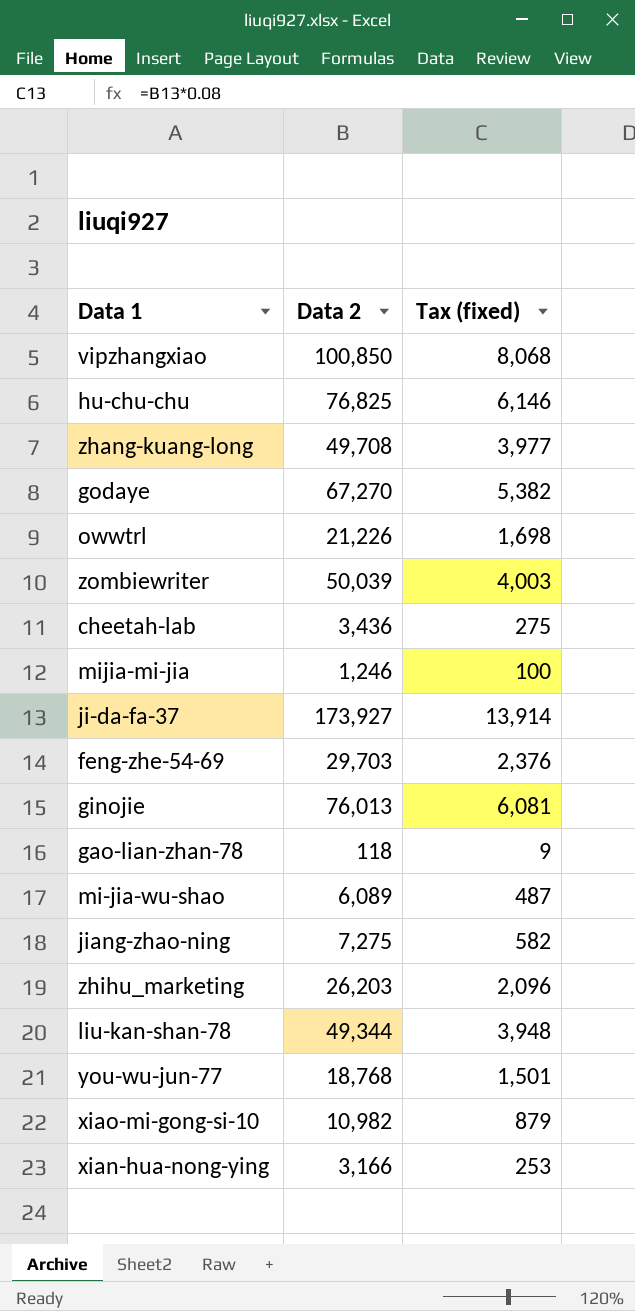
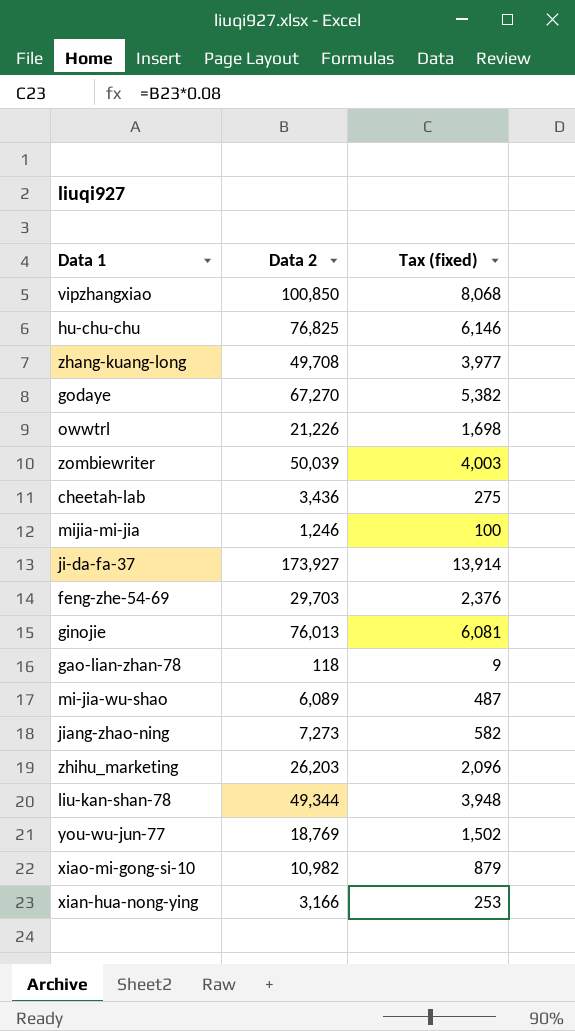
jiang-zhao-ning | Data 2: 7,275 -> 7,273
you-wu-jun-77 | Data 2: 18,768 -> 18,769
you-wu-jun-77 | Tax (fixed): 1,501 -> 1,502

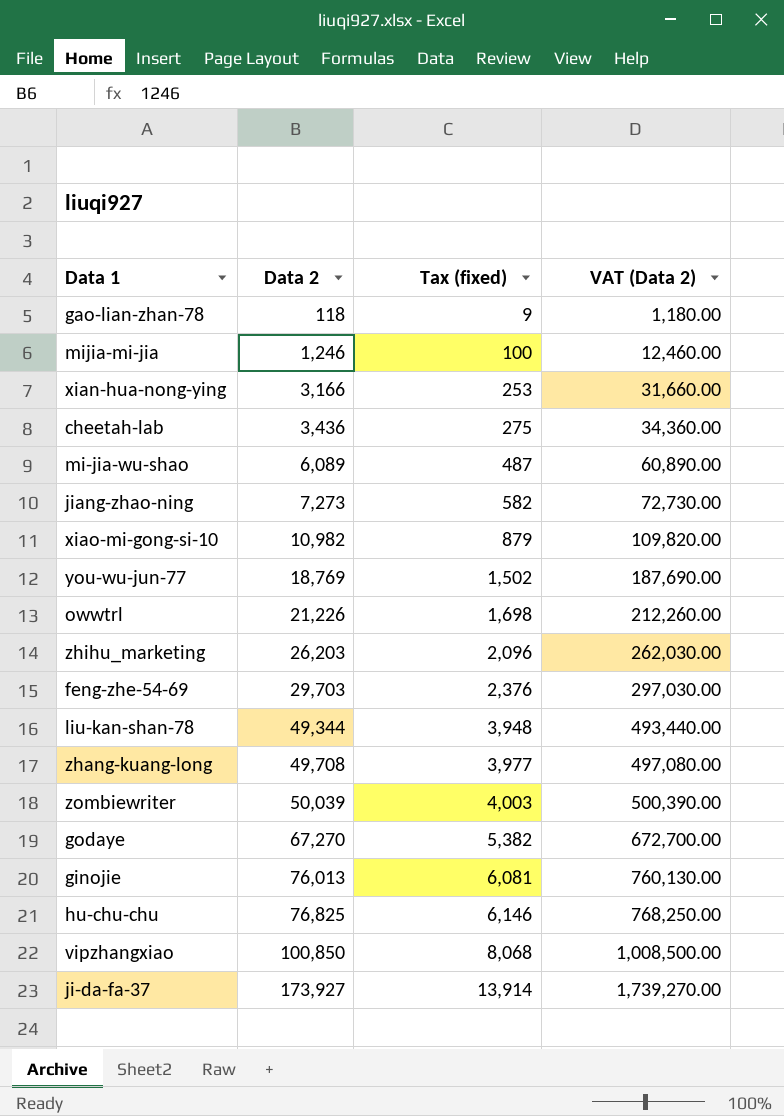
row order: none -> Data 2 ascending
column VAT (Data 2) | formula: none -> [Data 2] * 10

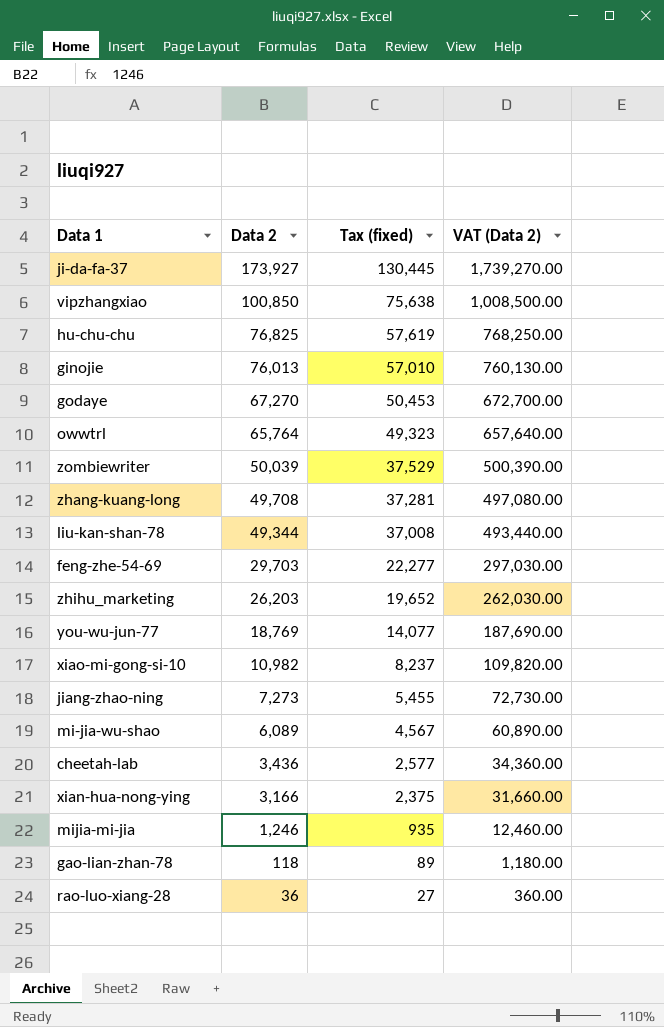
row order: Data 2 ascending -> Data 2 descending
column Tax (fixed) | formula: [Data 2] * 0.08 -> [Data 2] * 0.75
owwtrl | Data 2: 21,226 -> 65,764
owwtrl | VAT (Data 2): 212,260.00 -> 657,640.00
row rao-luo-xiang-28: none -> 36 | 27 | 360.00

